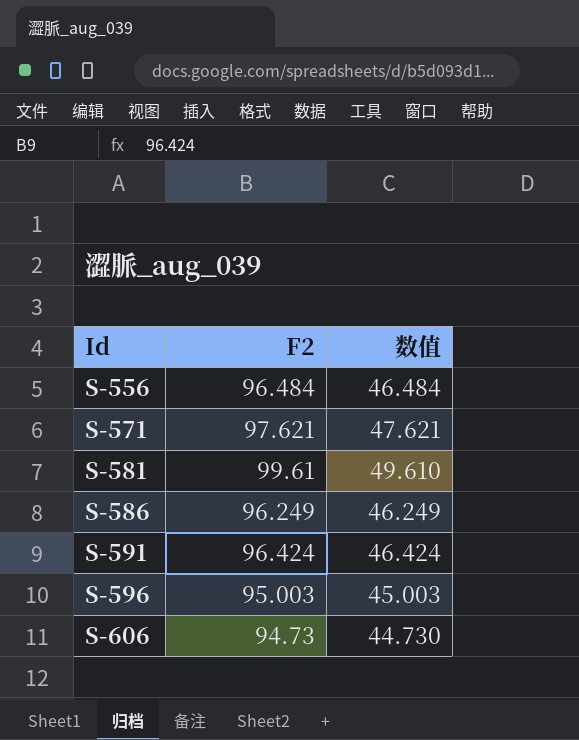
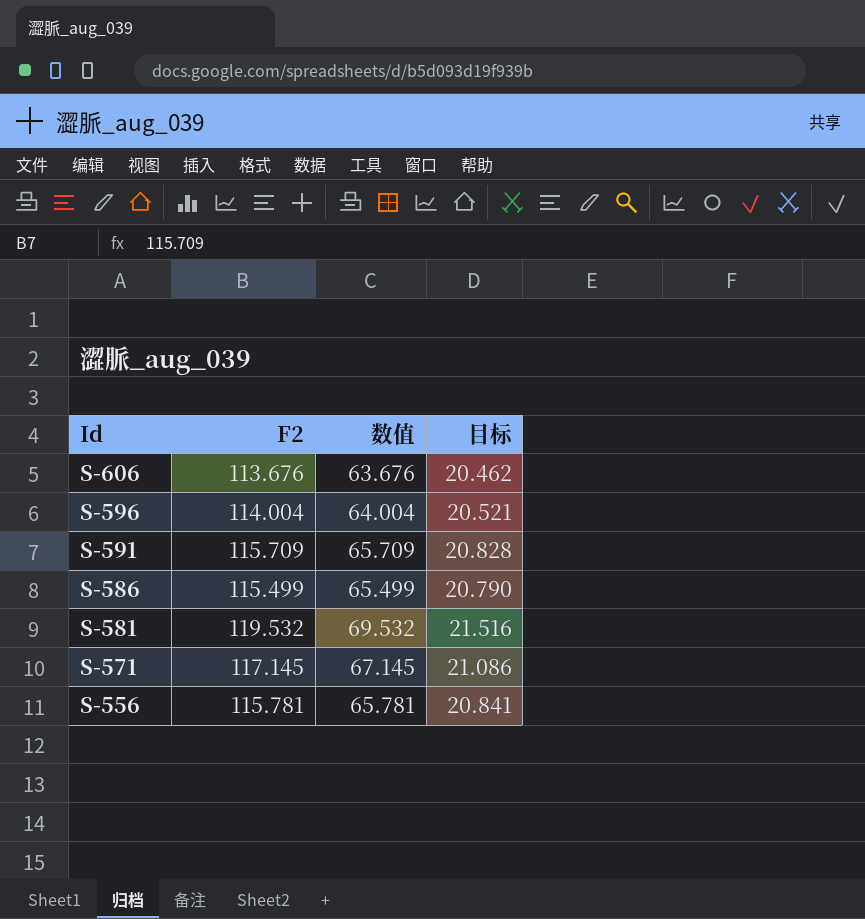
row order: Id ascending -> Id descending
column 目标 | formula: none -> [F2] * 0.18
S-606 | F2: 94.73 -> 113.676
S-606 | 数值: 44.730 -> 63.676
S-596 | F2: 95.003 -> 114.004
S-596 | 数值: 45.003 -> 64.004
S-591 | F2: 96.424 -> 115.709
S-591 | 数值: 46.424 -> 65.709
S-586 | F2: 96.249 -> 115.499
S-586 | 数值: 46.249 -> 65.499
S-581 | F2: 99.61 -> 119.532
S-581 | 数值: 49.610 -> 69.532
S-571 | F2: 97.621 -> 117.145
S-571 | 数值: 47.621 -> 67.145
S-556 | F2: 96.484 -> 115.781
S-556 | 数值: 46.484 -> 65.781

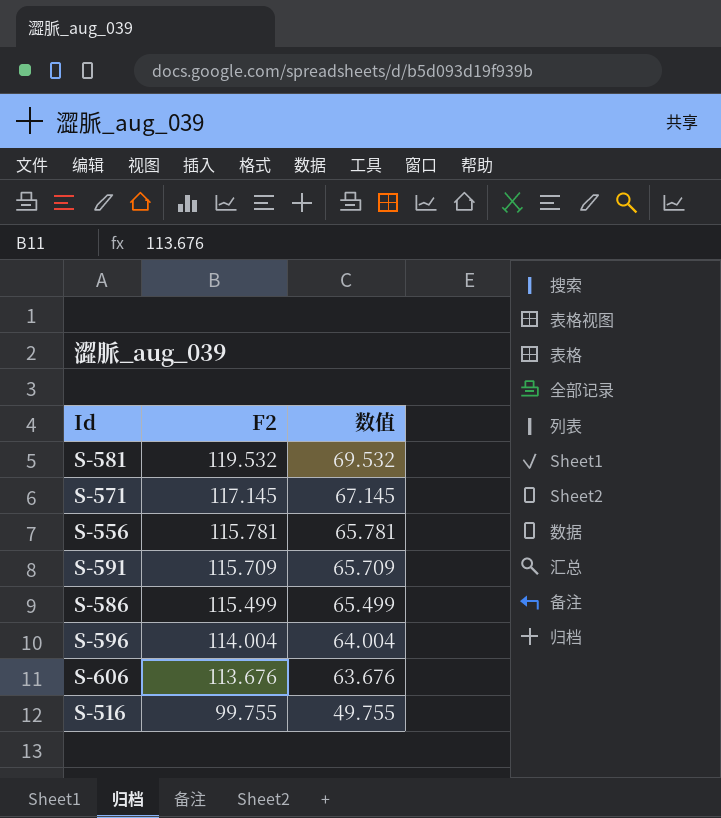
row order: Id descending -> F2 descending
column 目标 | formula: [F2] * 0.18 -> none
row S-516: none -> 99.755 | 49.755

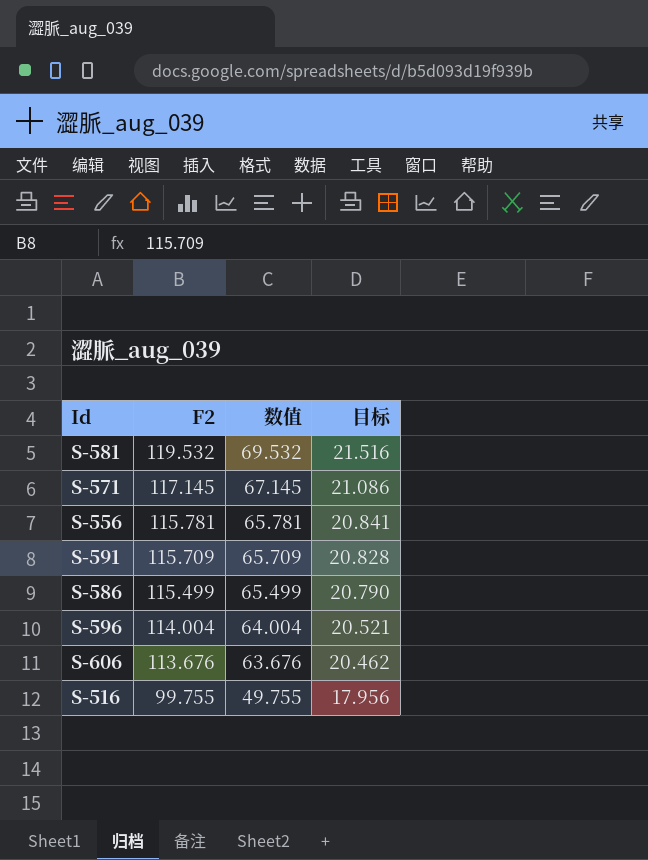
column 目标 | formula: none -> [F2] * 0.18

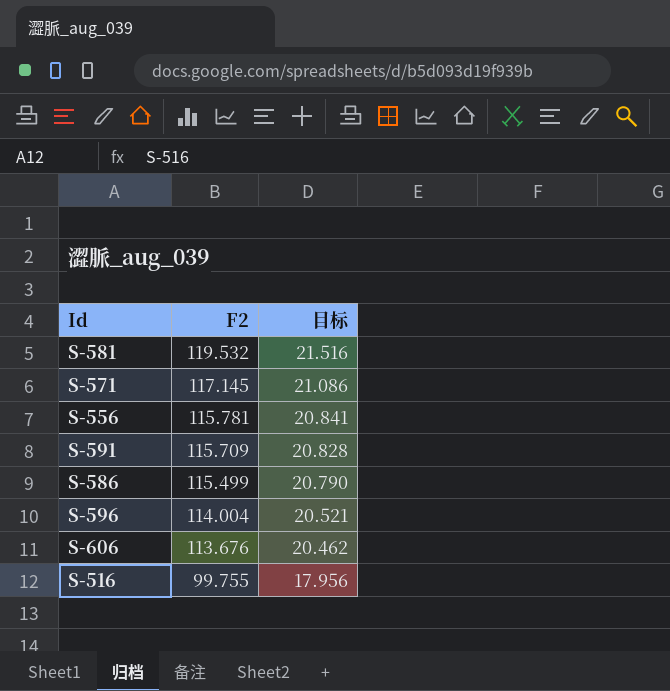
column 数值 | formula: [F2] - 50 -> none

